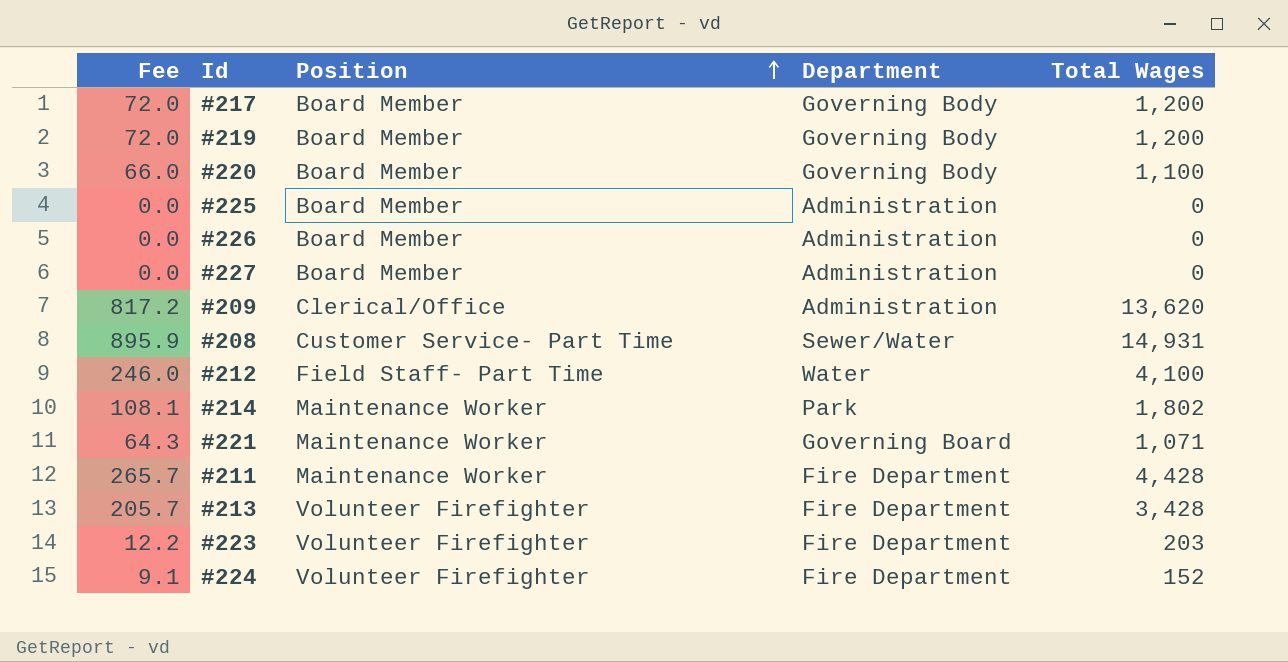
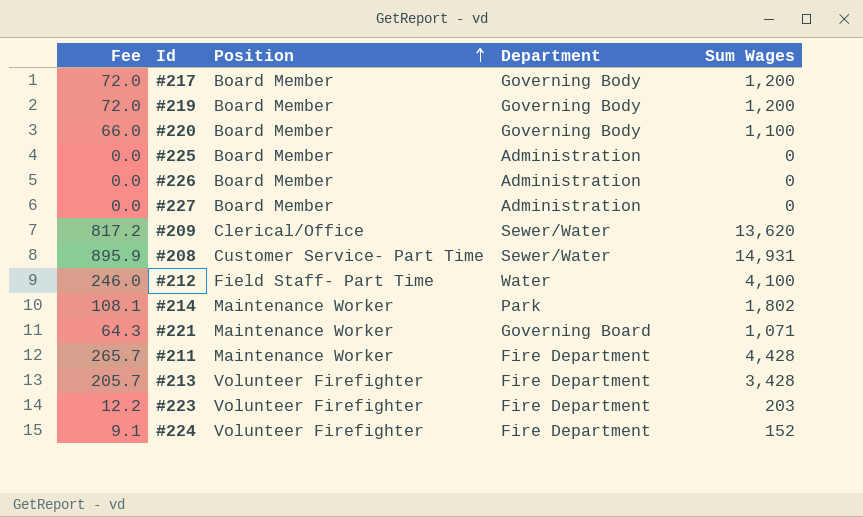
column name: Total Wages -> Sum Wages
#209 | Department: Administration -> Sewer/Water

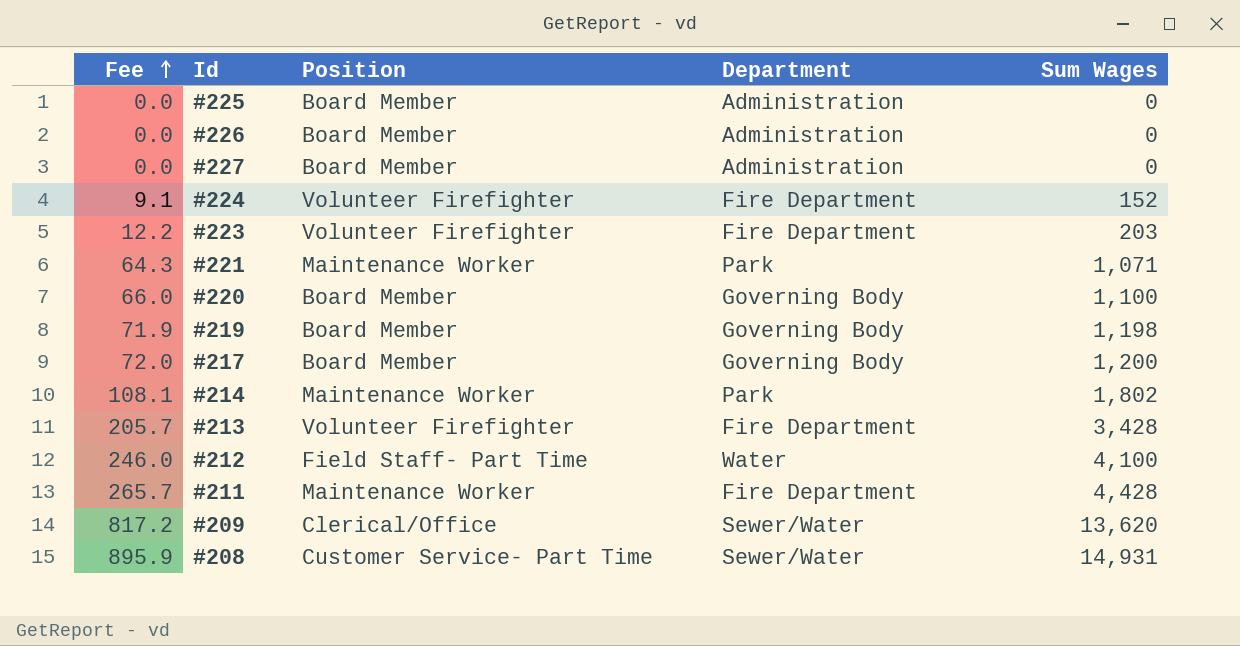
row order: Position ascending -> Fee ascending
#221 | Department: Governing Board -> Park
#219 | Fee: 72.0 -> 71.9
#219 | Sum Wages: 1,200 -> 1,198

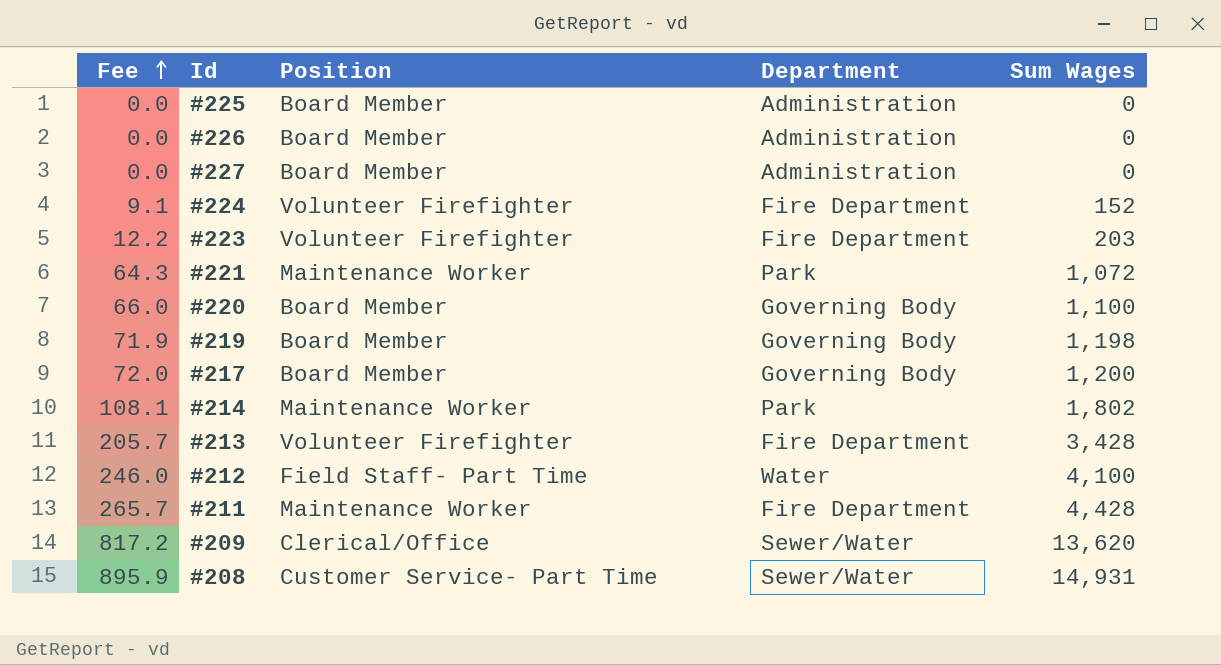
#221 | Sum Wages: 1,071 -> 1,072

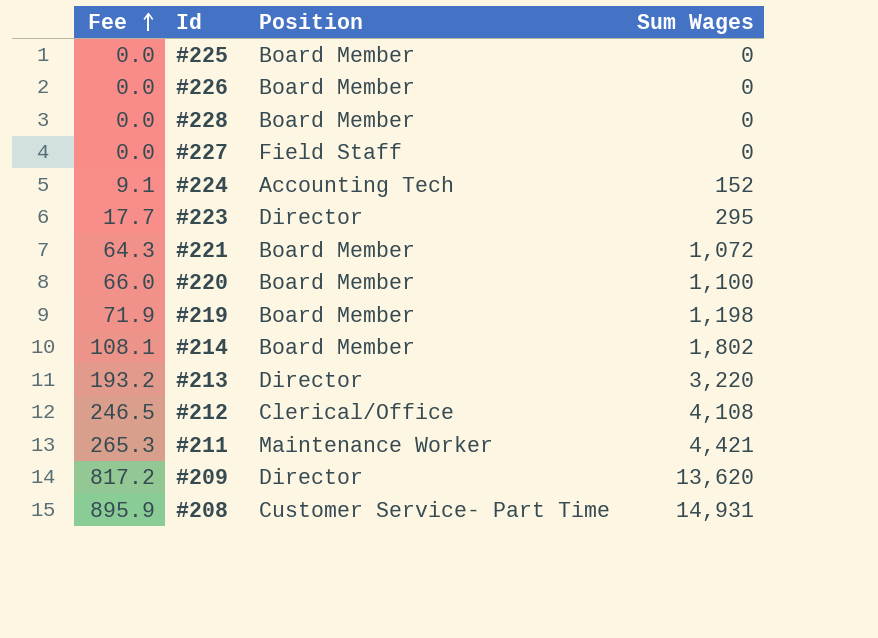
column Department | position: 4 -> none
row #217: 72.0 | Board Member | Governing Body | 1,200 -> none
row #228: none -> 0.0 | Board Member | 0
#227 | Position: Board Member -> Field Staff
#224 | Position: Volunteer Firefighter -> Accounting Tech
#223 | Fee: 12.2 -> 17.7
#223 | Position: Volunteer Firefighter -> Director
#223 | Sum Wages: 203 -> 295
#221 | Position: Maintenance Worker -> Board Member
#214 | Position: Maintenance Worker -> Board Member
#213 | Fee: 205.7 -> 193.2
#213 | Position: Volunteer Firefighter -> Director
#213 | Sum Wages: 3,428 -> 3,220
#212 | Fee: 246.0 -> 246.5
#212 | Position: Field Staff- Part Time -> Clerical/Office
#212 | Sum Wages: 4,100 -> 4,108
#211 | Fee: 265.7 -> 265.3
#211 | Sum Wages: 4,428 -> 4,421
#209 | Position: Clerical/Office -> Director

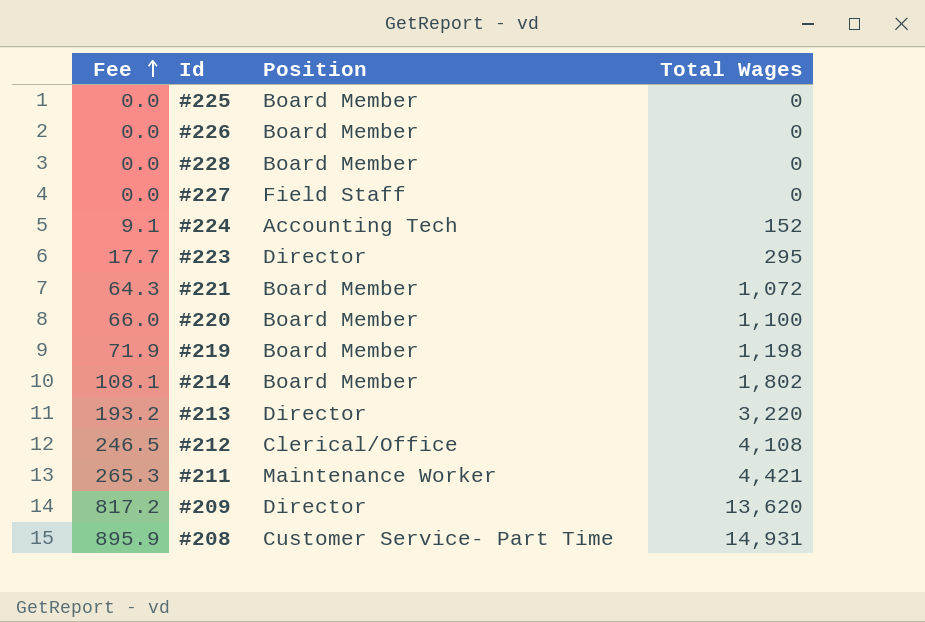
column name: Sum Wages -> Total Wages

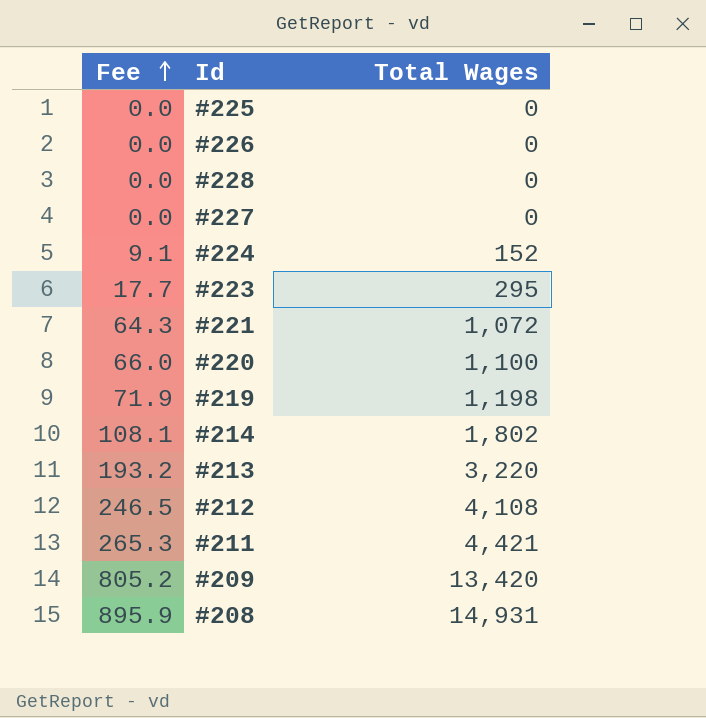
column Position | position: 3 -> none
#209 | Fee: 817.2 -> 805.2
#209 | Total Wages: 13,620 -> 13,420

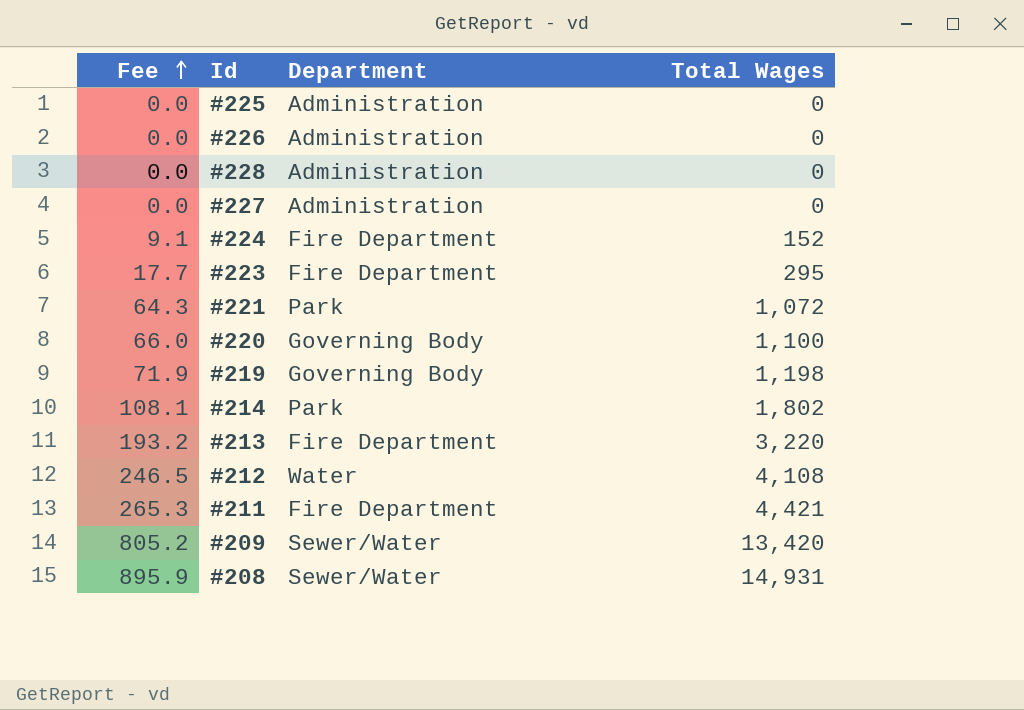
column Department | position: none -> 3

